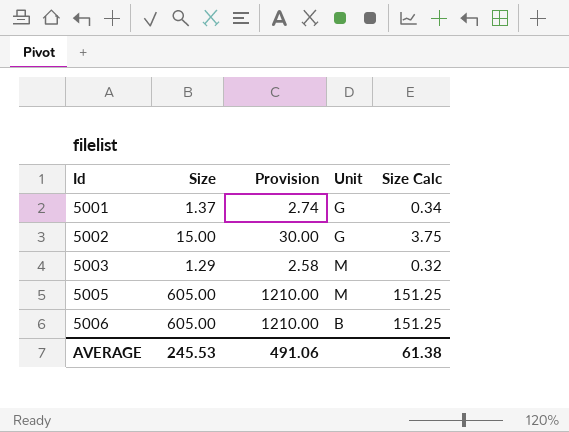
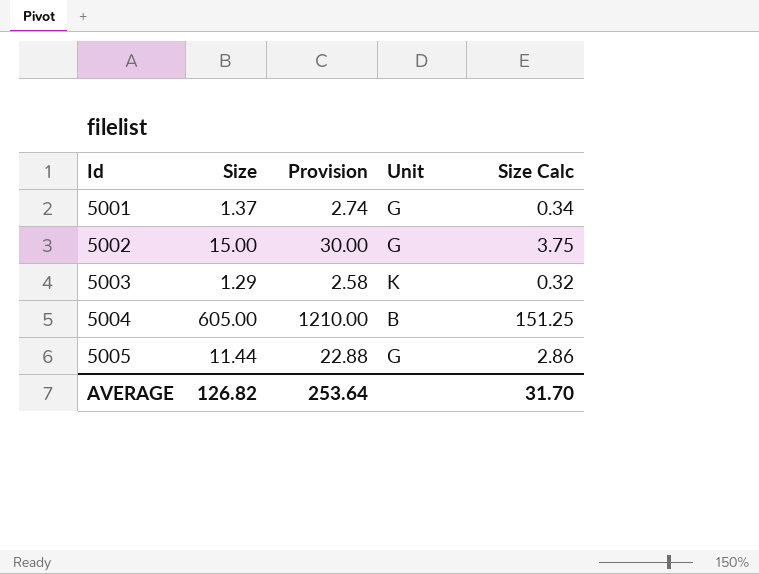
row 5006: 605.00 | 1210.00 | B | 151.25 -> none
5003 | Unit: M -> K
row 5004: none -> 605.00 | 1210.00 | B | 151.25
5005 | Size: 605.00 -> 11.44
5005 | Provision: 1210.00 -> 22.88
5005 | Unit: M -> G
5005 | Size Calc: 151.25 -> 2.86
AVERAGE | Size: 245.53 -> 126.82
AVERAGE | Provision: 491.06 -> 253.64
AVERAGE | Size Calc: 61.38 -> 31.70

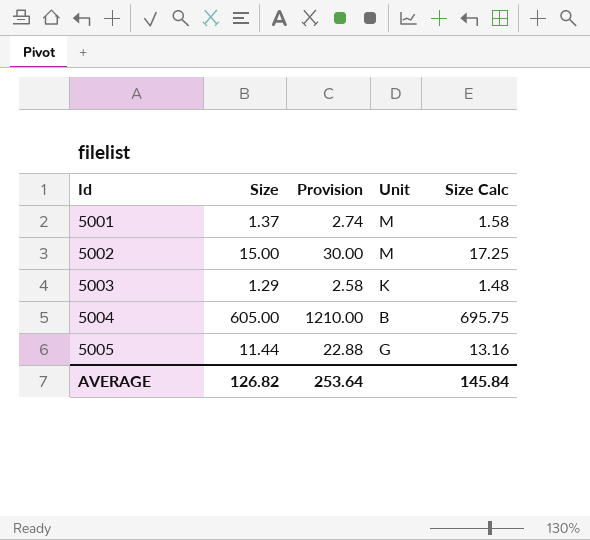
column Size Calc | formula: [Size] * 0.25 -> [Size] * 1.15
5001 | Unit: G -> M
5002 | Unit: G -> M
AVERAGE | Size Calc: 31.70 -> 145.84

